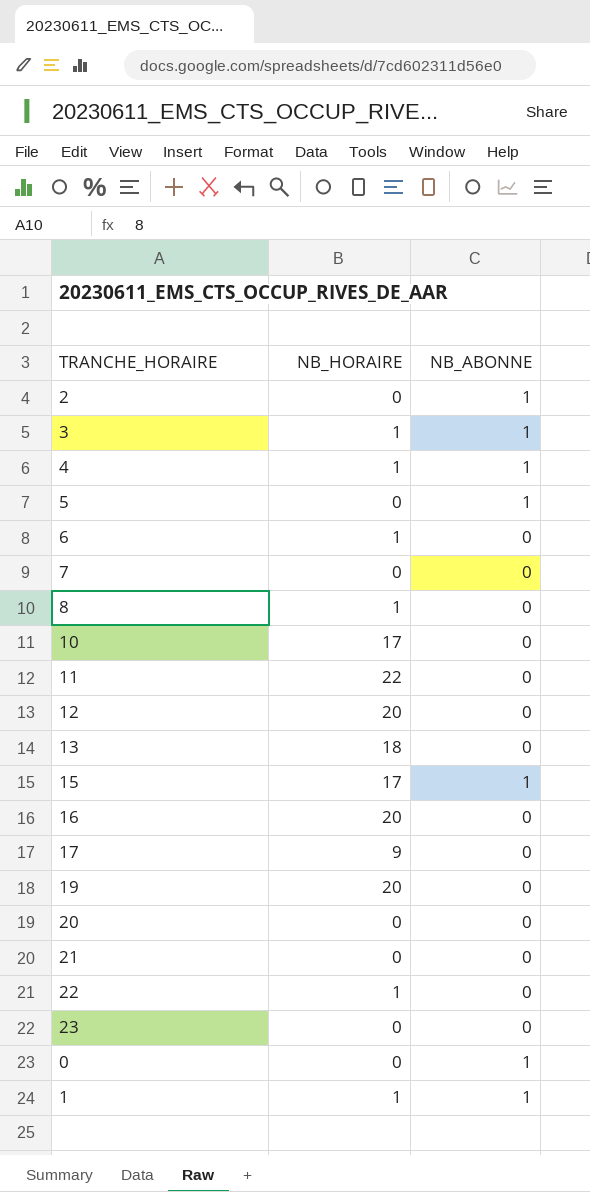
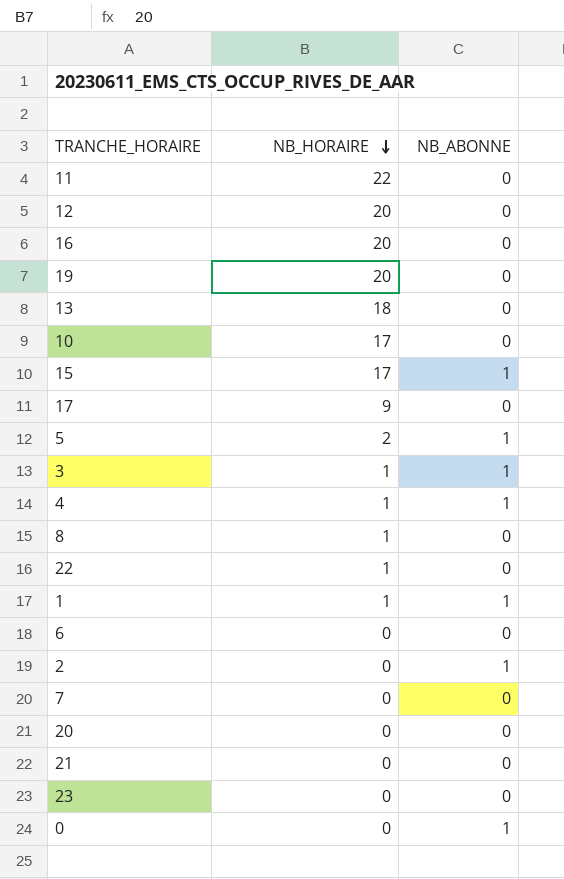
row order: none -> NB_HORAIRE descending
5 | NB_HORAIRE: 0 -> 2
6 | NB_HORAIRE: 1 -> 0

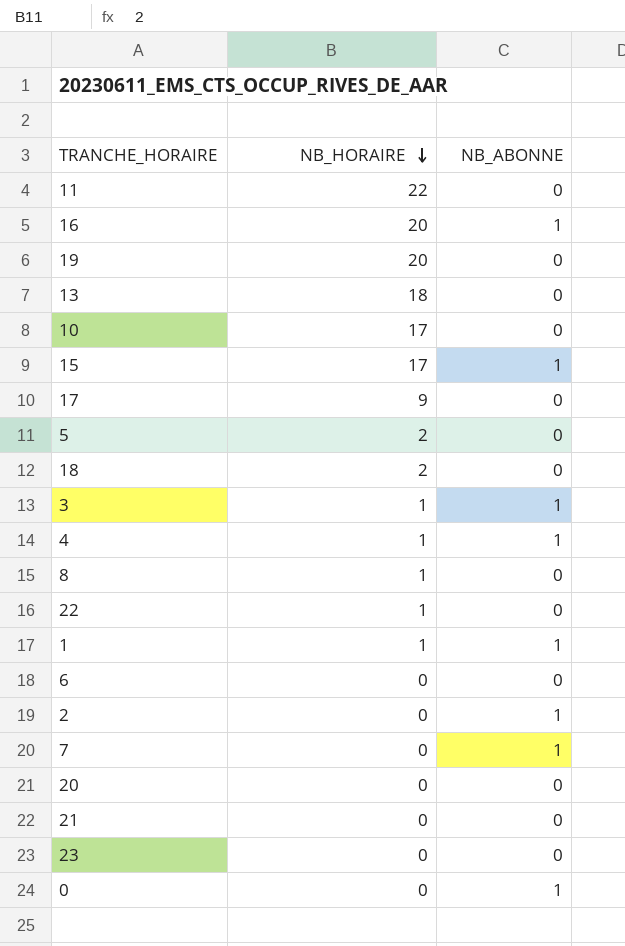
row 12: 20 | 0 -> none
16 | NB_ABONNE: 0 -> 1
5 | NB_ABONNE: 1 -> 0
row 18: none -> 2 | 0
7 | NB_ABONNE: 0 -> 1

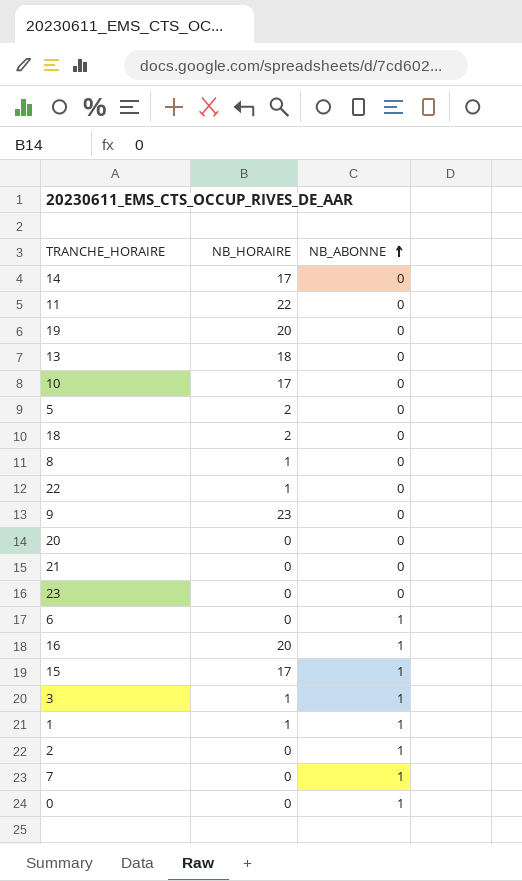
row order: NB_HORAIRE descending -> NB_ABONNE ascending
row 17: 9 | 0 -> none
row 4: 1 | 1 -> none
row 14: none -> 17 | 0
row 9: none -> 23 | 0
6 | NB_ABONNE: 0 -> 1

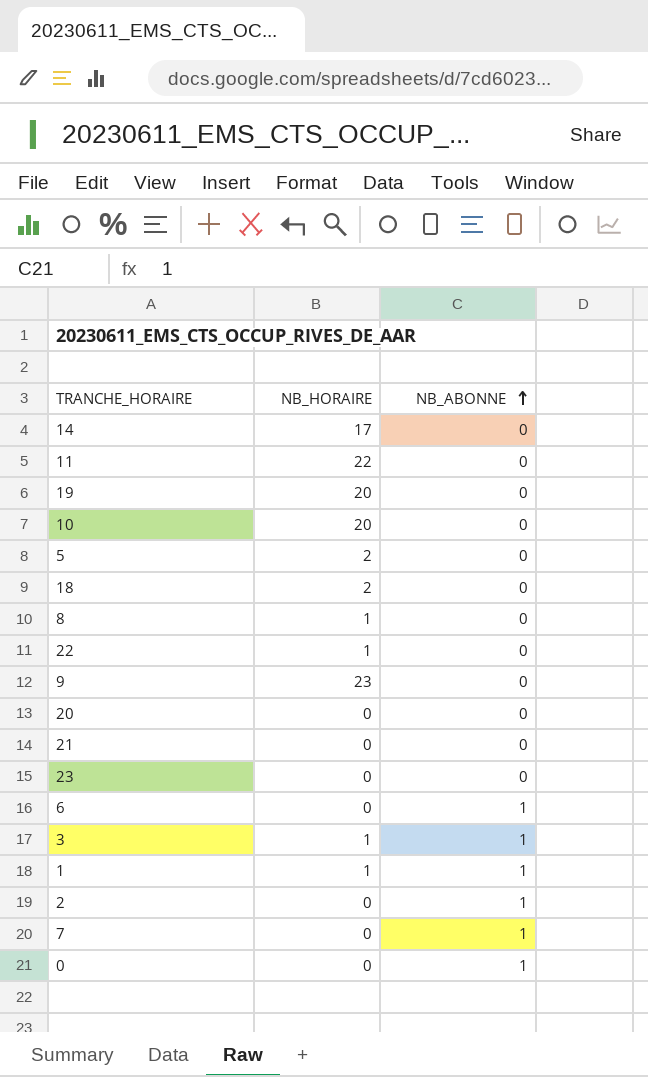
row 13: 18 | 0 -> none
row 16: 20 | 1 -> none
row 15: 17 | 1 -> none
10 | NB_HORAIRE: 17 -> 20

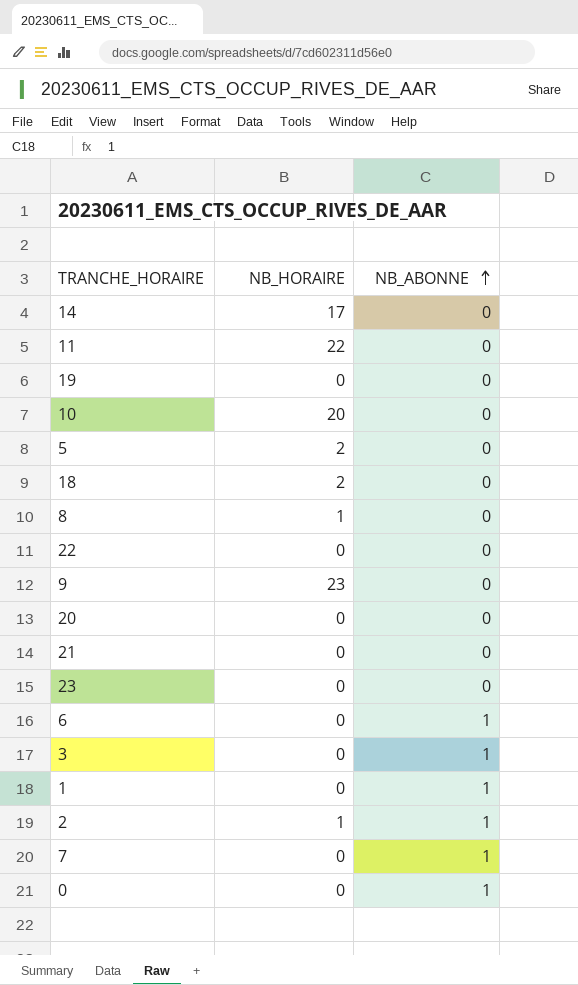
19 | NB_HORAIRE: 20 -> 0
22 | NB_HORAIRE: 1 -> 0
3 | NB_HORAIRE: 1 -> 0
1 | NB_HORAIRE: 1 -> 0
2 | NB_HORAIRE: 0 -> 1

